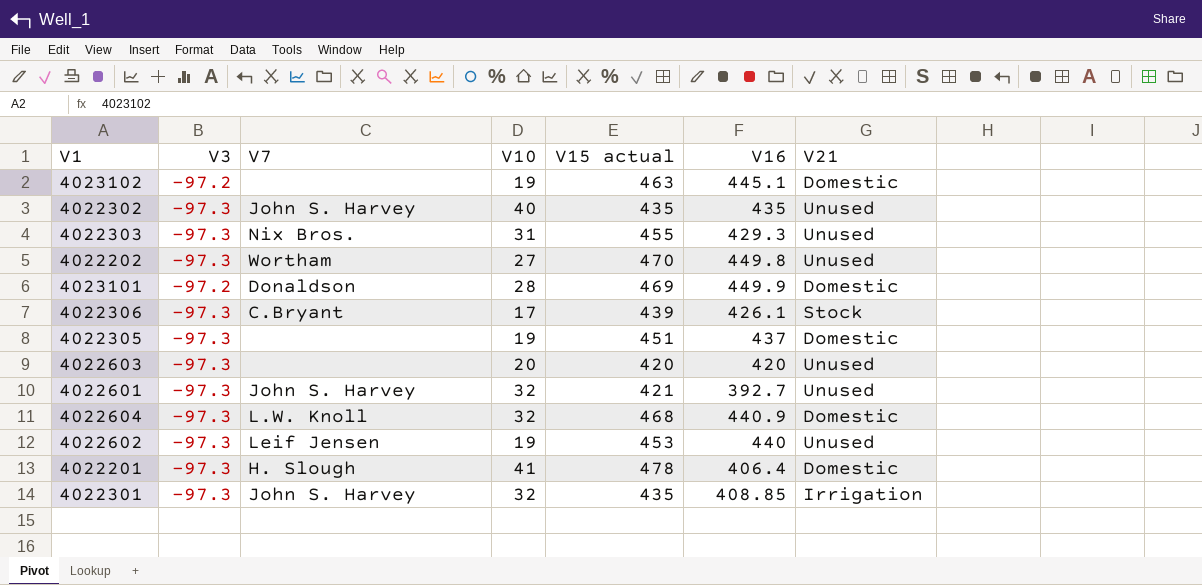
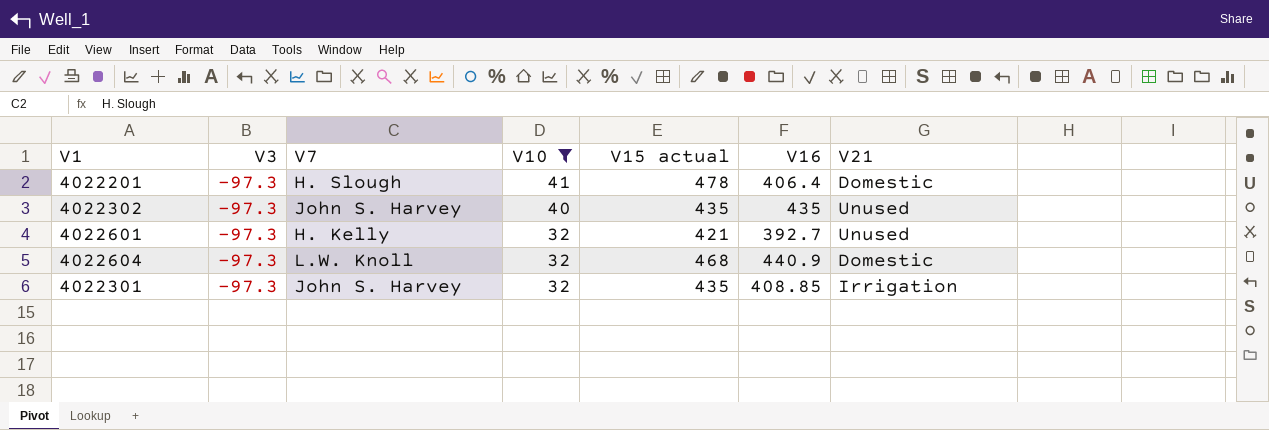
filter: none -> V10 >= 32
row order: none -> V10 descending
4022601 | V7: John S. Harvey -> H. Kelly

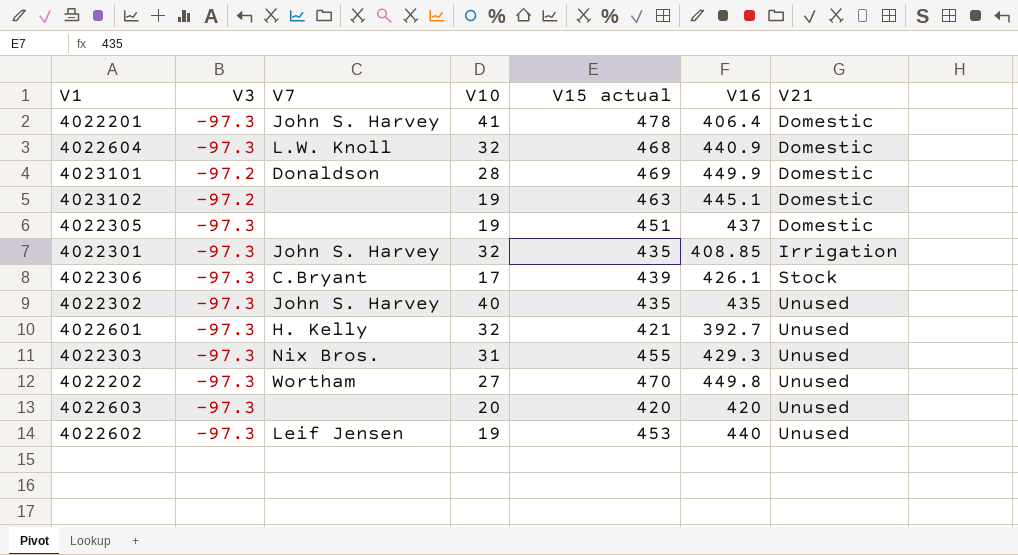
filter: V10 >= 32 -> none
row order: V10 descending -> V21 ascending
4022201 | V7: H. Slough -> John S. Harvey

